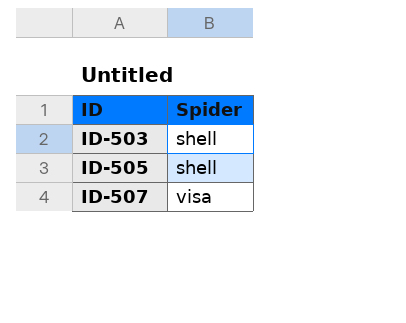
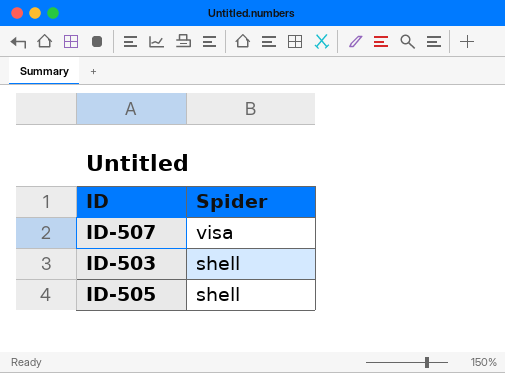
row order: ID ascending -> Spider descending

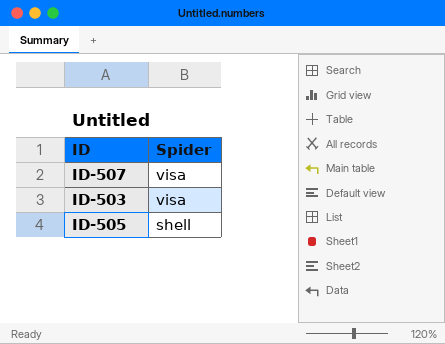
ID-503 | Spider: shell -> visa

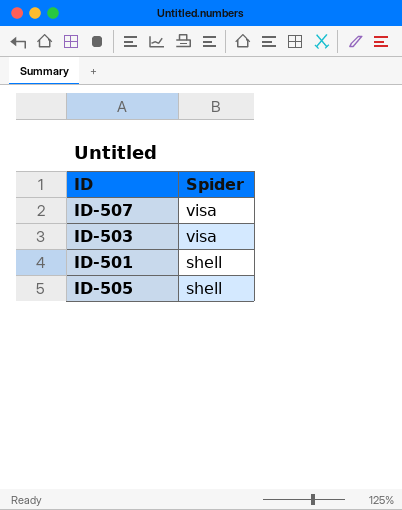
row ID-501: none -> shell

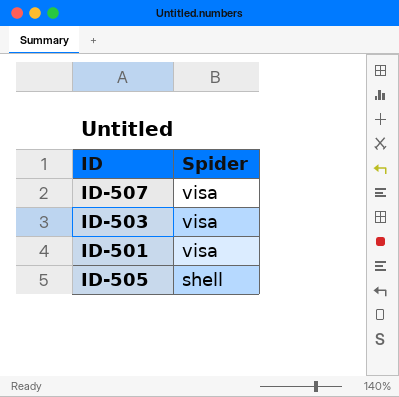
ID-501 | Spider: shell -> visa

